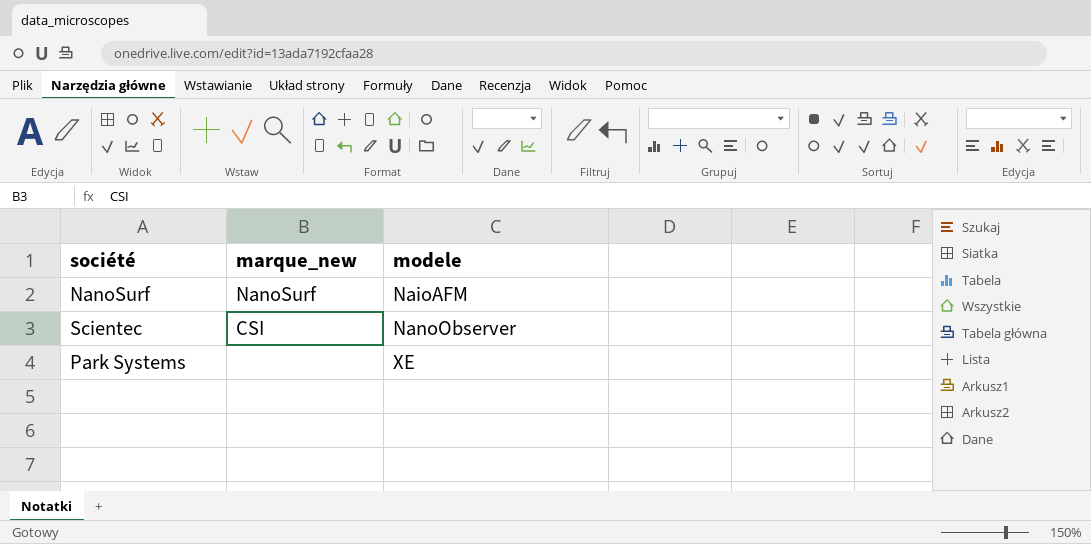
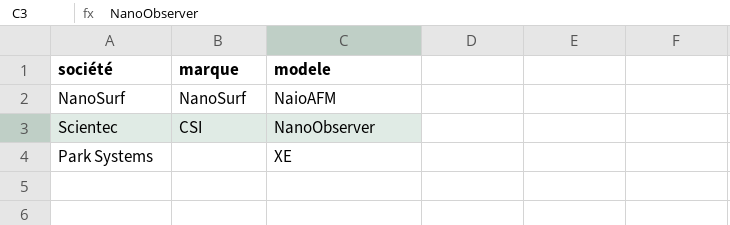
column name: marque_new -> marque

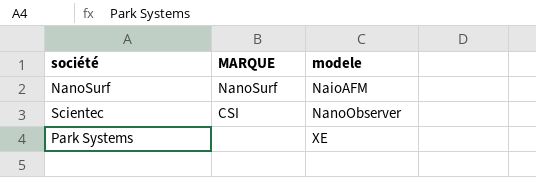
column name: marque -> MARQUE

